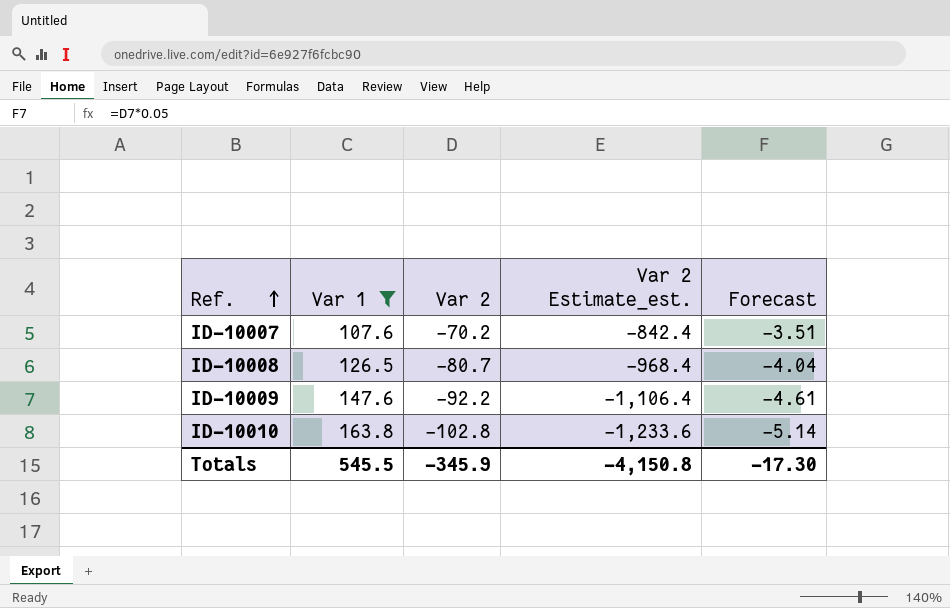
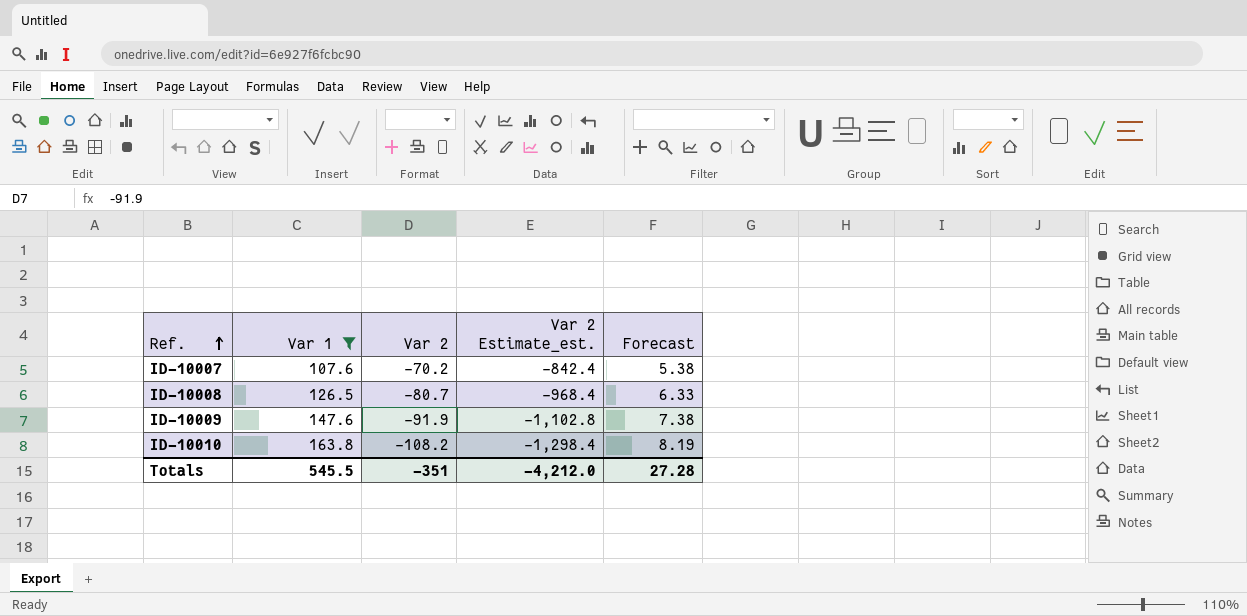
column Forecast | formula: [Var 2] * 0.05 -> [Var 1] * 0.05
ID-10009 | Var 2: -92.2 -> -91.9
ID-10009 | Var 2 Estimate_est.: -1,106.4 -> -1,102.8
ID-10010 | Var 2: -102.8 -> -108.2
ID-10010 | Var 2 Estimate_est.: -1,233.6 -> -1,298.4
Totals | Var 2: -345.9 -> -351
Totals | Var 2 Estimate_est.: -4,150.8 -> -4,212.0
Totals | Forecast: -17.30 -> 27.28

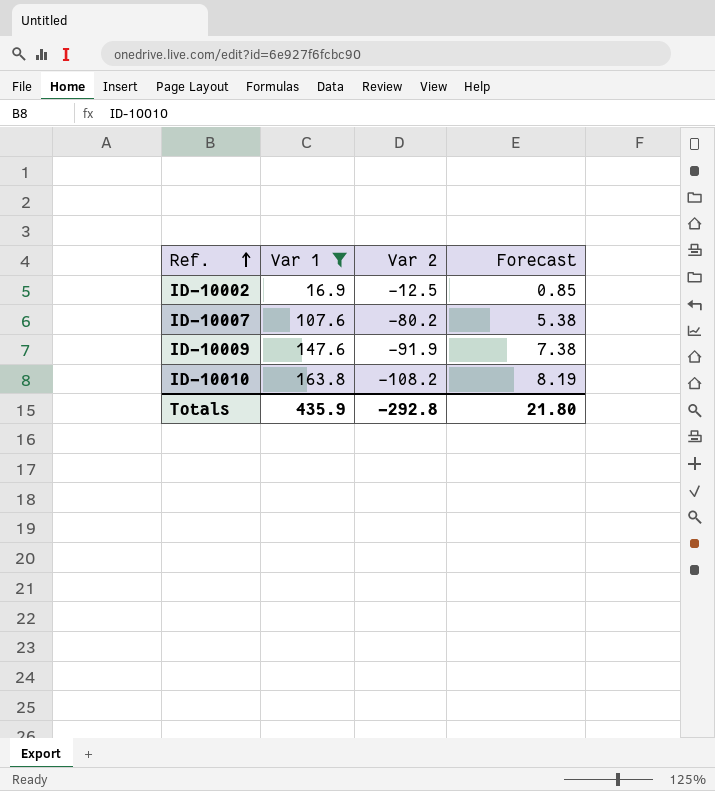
column Var 2 Estimate_est. | formula: [Var 2] * 12 -> none
row ID-10008: 126.5 | -80.7 | -968.4 | 6.33 -> none
row ID-10002: none -> 16.9 | -12.5 | 0.85
ID-10007 | Var 2: -70.2 -> -80.2
Totals | Var 1: 545.5 -> 435.9
Totals | Var 2: -351 -> -292.8
Totals | Forecast: 27.28 -> 21.80

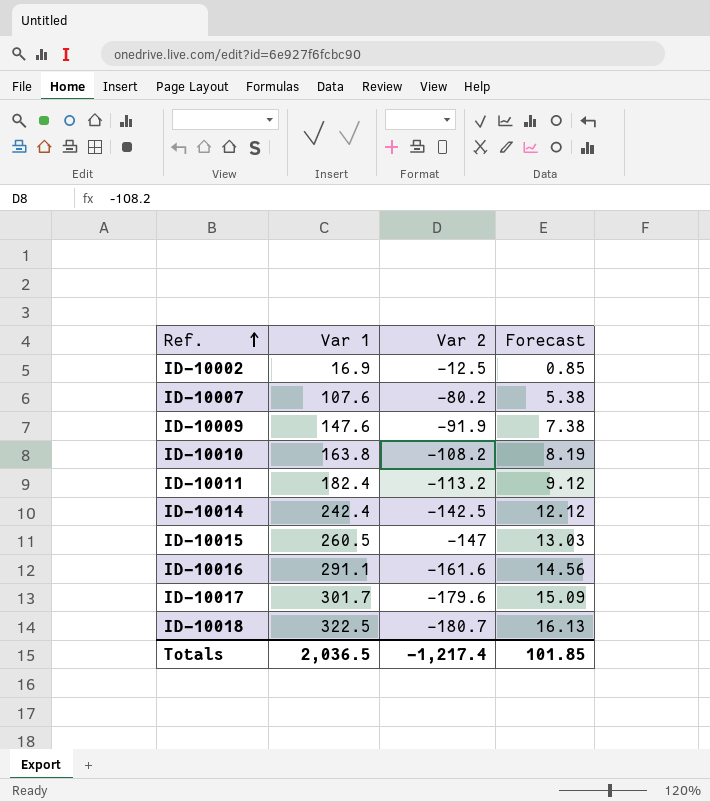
filter: Var 1 <= 163.8 -> none
Totals | Var 1: 435.9 -> 2,036.5
Totals | Var 2: -292.8 -> -1,217.4
Totals | Forecast: 21.80 -> 101.85

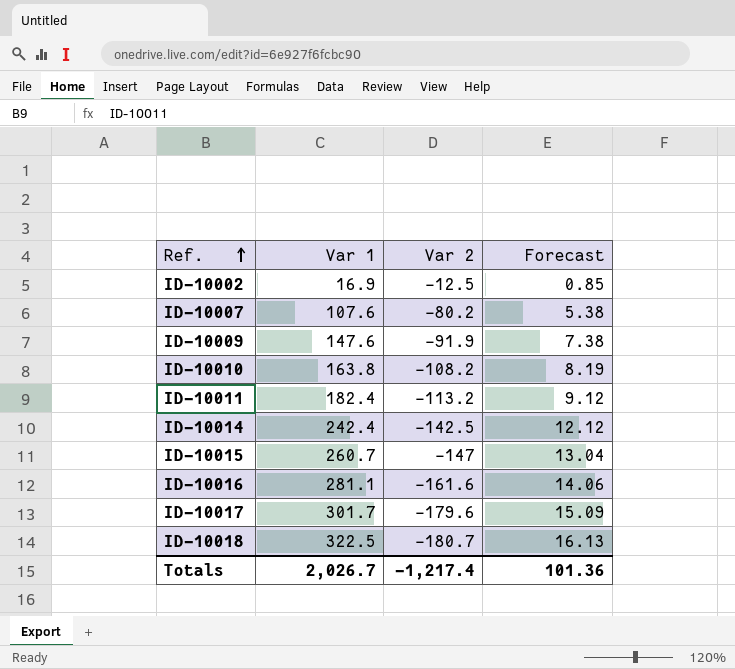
ID-10015 | Var 1: 260.5 -> 260.7
ID-10015 | Forecast: 13.03 -> 13.04
ID-10016 | Var 1: 291.1 -> 281.1
ID-10016 | Forecast: 14.56 -> 14.06
Totals | Var 1: 2,036.5 -> 2,026.7
Totals | Forecast: 101.85 -> 101.36

